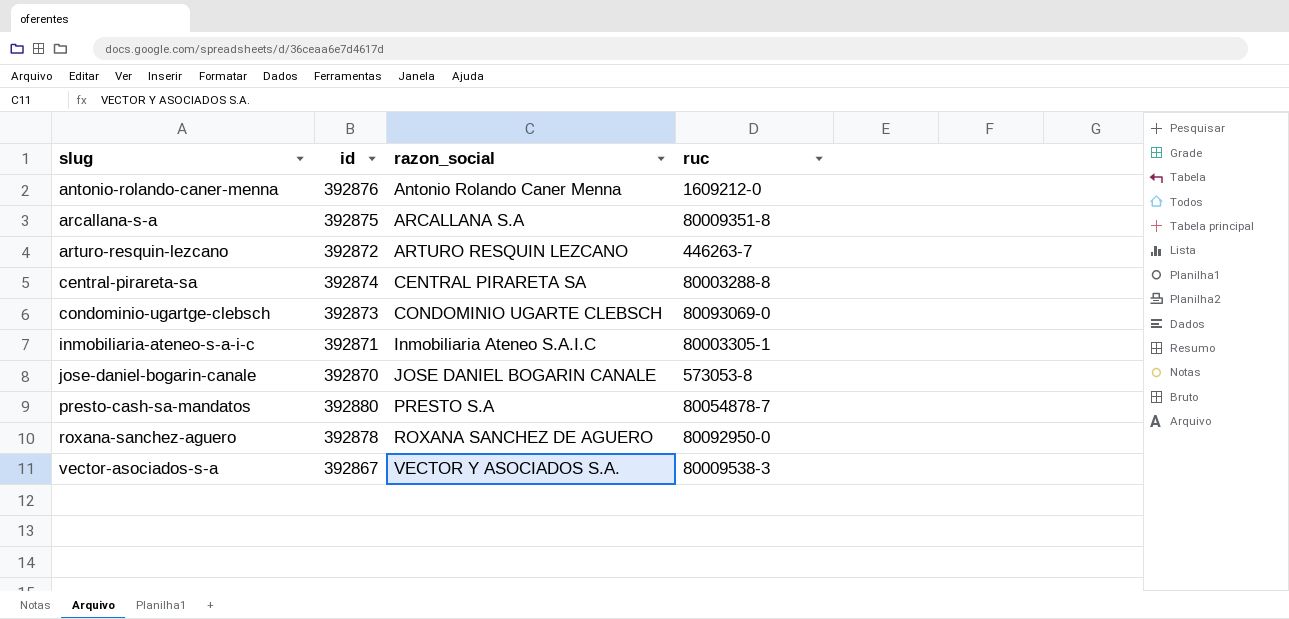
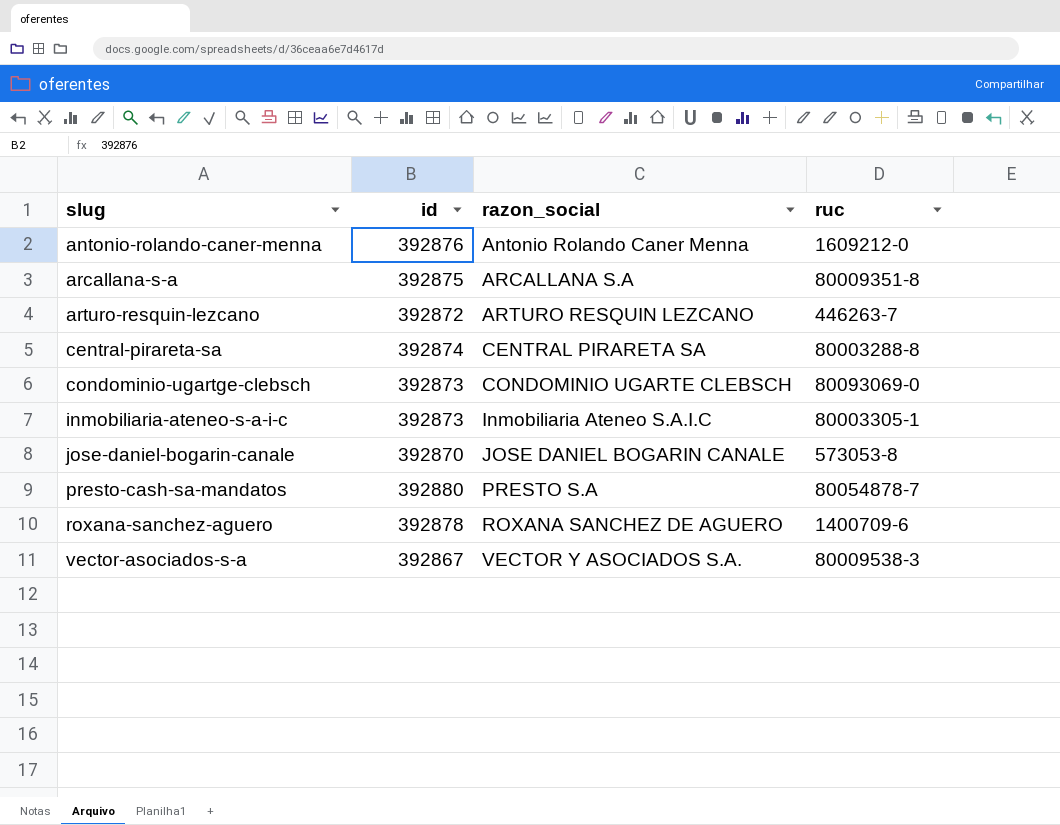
inmobiliaria-ateneo-s-a-i-c | id: 392871 -> 392873
roxana-sanchez-aguero | ruc: 80092950-0 -> 1400709-6

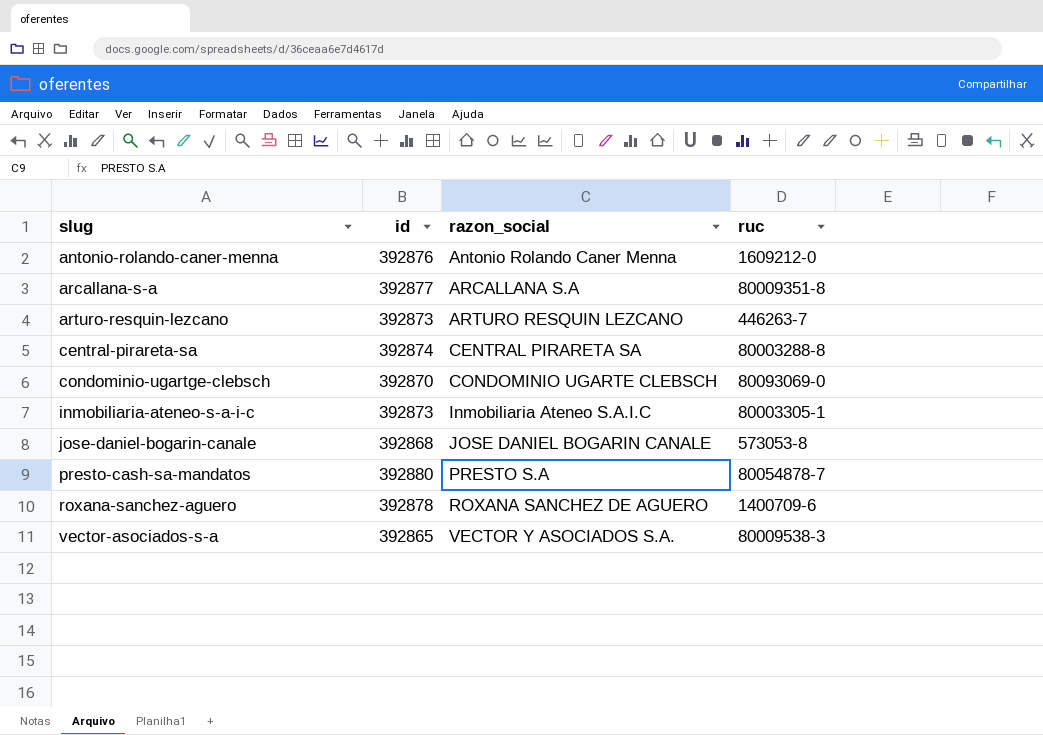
arcallana-s-a | id: 392875 -> 392877
arturo-resquin-lezcano | id: 392872 -> 392873
condominio-ugartge-clebsch | id: 392873 -> 392870
jose-daniel-bogarin-canale | id: 392870 -> 392868
vector-asociados-s-a | id: 392867 -> 392865

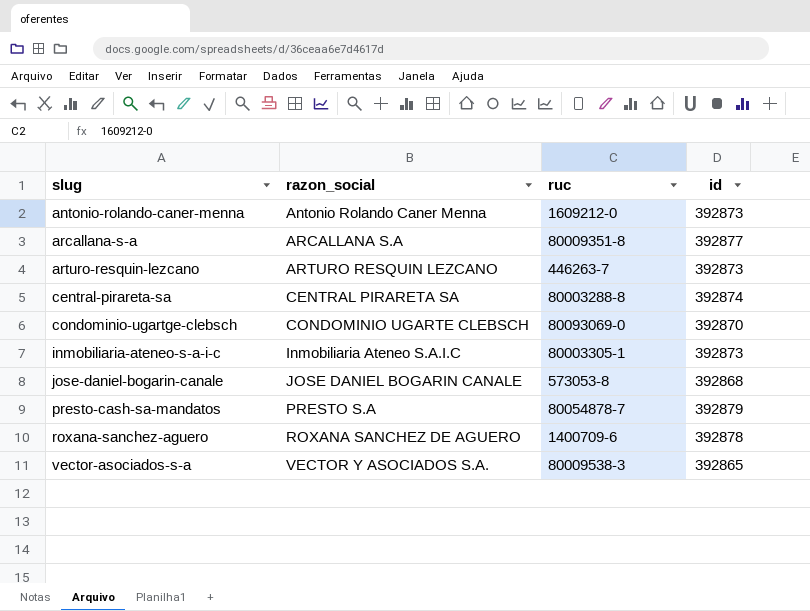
column id | position: 2 -> 4
antonio-rolando-caner-menna | id: 392876 -> 392873
presto-cash-sa-mandatos | id: 392880 -> 392879

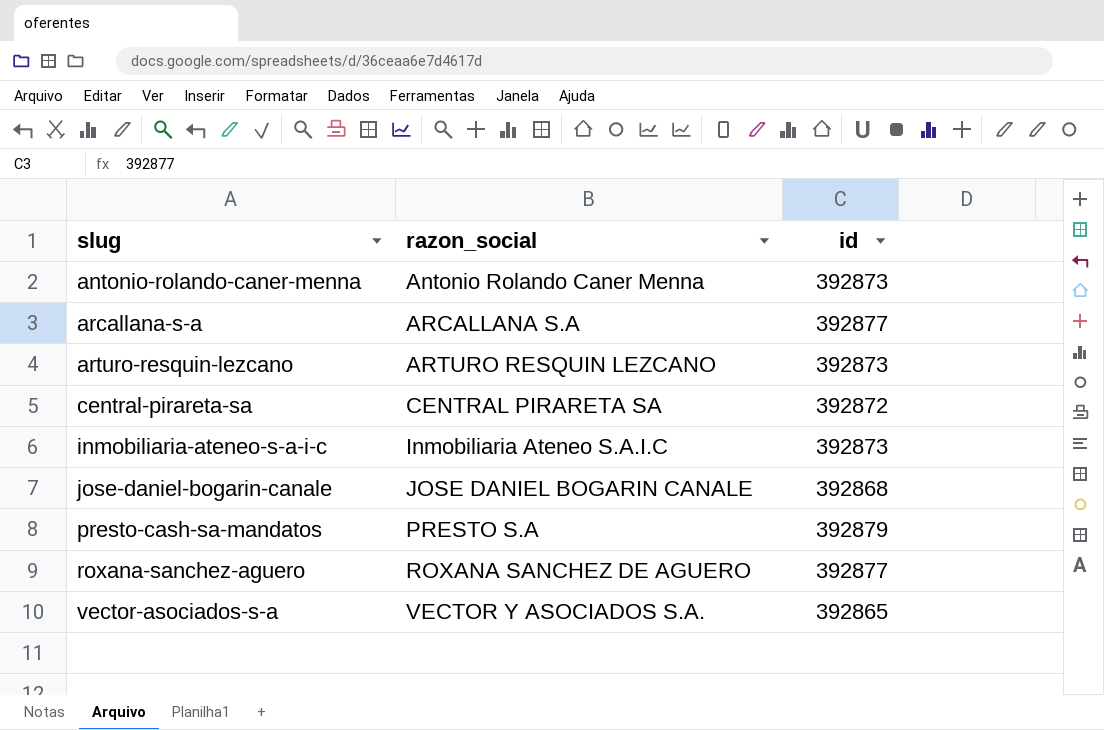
column ruc | position: 3 -> none
row condominio-ugartge-clebsch: CONDOMINIO UGARTE CLEBSCH | 80093069-0 | 392870 -> none
central-pirareta-sa | id: 392874 -> 392872
roxana-sanchez-aguero | id: 392878 -> 392877

